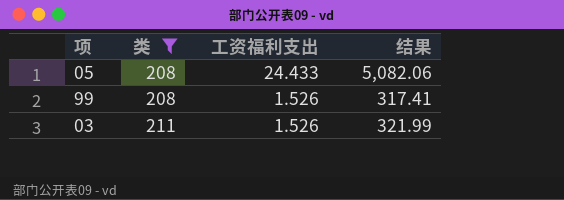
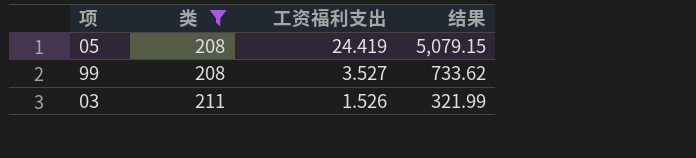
05 | 工资福利支出: 24.433 -> 24.419
05 | 结果: 5,082.06 -> 5,079.15
99 | 工资福利支出: 1.526 -> 3.527
99 | 结果: 317.41 -> 733.62

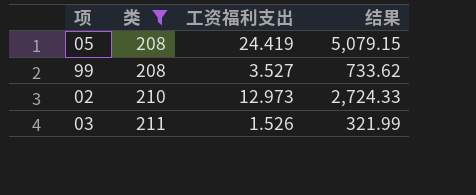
row 02: none -> 210 | 12.973 | 2,724.33

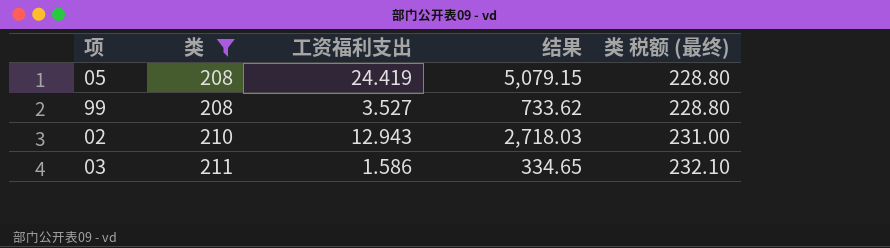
column 类 税额 (最终) | formula: none -> [类] * 1.1
02 | 工资福利支出: 12.973 -> 12.943
02 | 结果: 2,724.33 -> 2,718.03
03 | 工资福利支出: 1.526 -> 1.586
03 | 结果: 321.99 -> 334.65

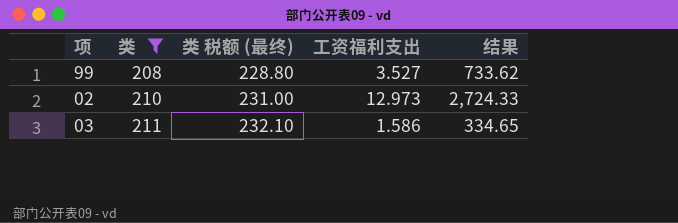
column 类 税额 (最终) | position: 5 -> 3
row 05: 208 | 24.419 | 5,079.15 | 228.80 -> none
02 | 工资福利支出: 12.943 -> 12.973
02 | 结果: 2,718.03 -> 2,724.33

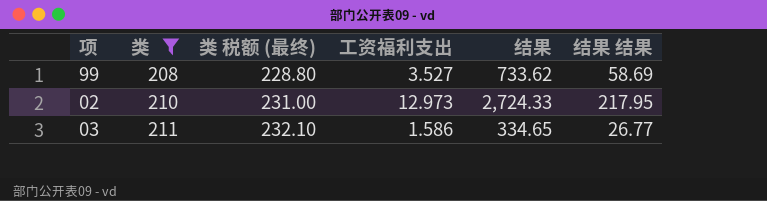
column 结果 结果 | formula: none -> [结果] * 0.08

